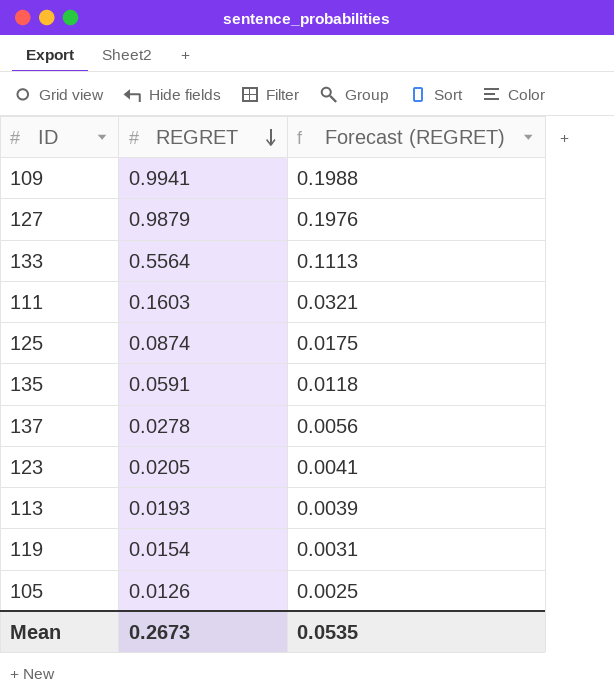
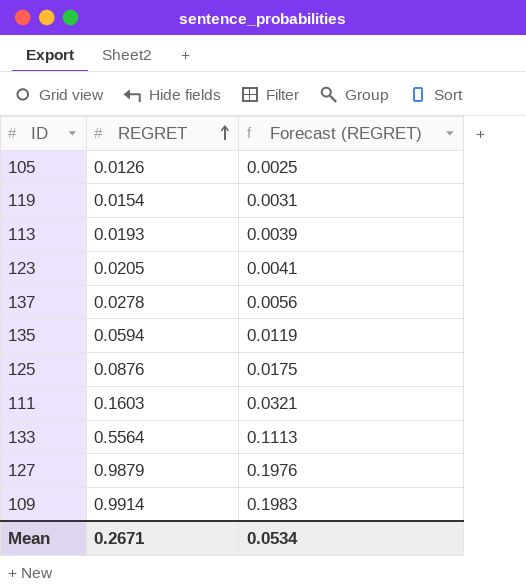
row order: REGRET descending -> REGRET ascending
135 | REGRET: 0.0591 -> 0.0594
135 | Forecast (REGRET): 0.0118 -> 0.0119
125 | REGRET: 0.0874 -> 0.0876
109 | REGRET: 0.9941 -> 0.9914
109 | Forecast (REGRET): 0.1988 -> 0.1983
Mean | REGRET: 0.2673 -> 0.2671
Mean | Forecast (REGRET): 0.0535 -> 0.0534

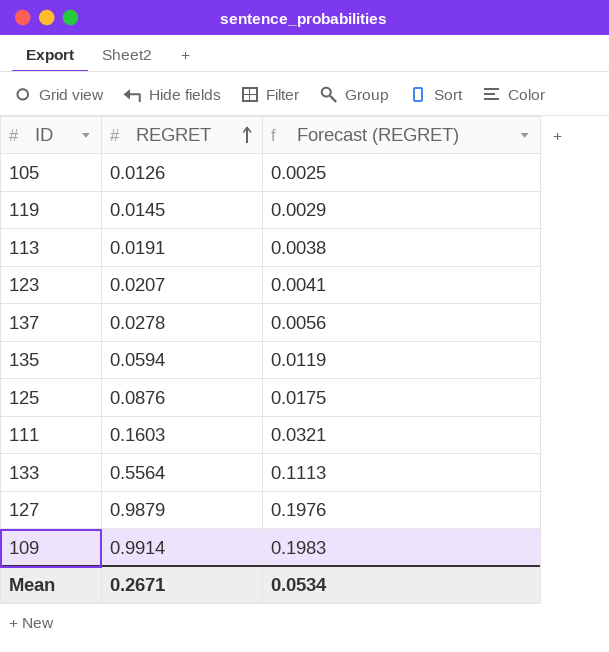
119 | REGRET: 0.0154 -> 0.0145
119 | Forecast (REGRET): 0.0031 -> 0.0029
113 | REGRET: 0.0193 -> 0.0191
113 | Forecast (REGRET): 0.0039 -> 0.0038
123 | REGRET: 0.0205 -> 0.0207

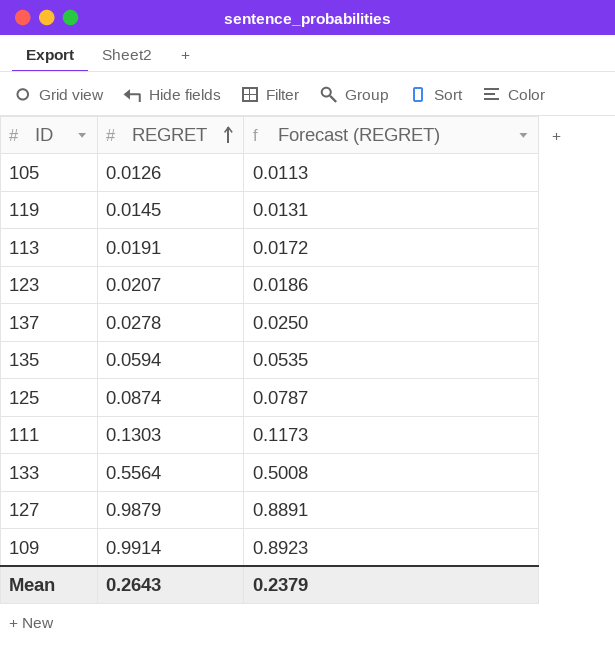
column Forecast (REGRET) | formula: [REGRET] * 0.2 -> [REGRET] * 0.9
125 | REGRET: 0.0876 -> 0.0874
111 | REGRET: 0.1603 -> 0.1303
Mean | REGRET: 0.2671 -> 0.2643
Mean | Forecast (REGRET): 0.0534 -> 0.2379

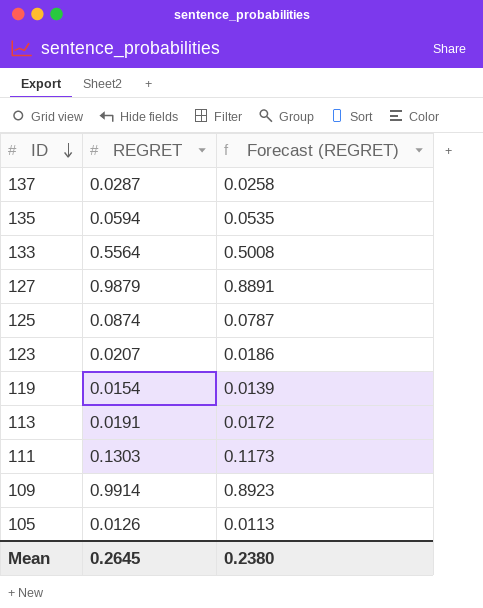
row order: REGRET ascending -> ID descending
137 | REGRET: 0.0278 -> 0.0287
137 | Forecast (REGRET): 0.0250 -> 0.0258
119 | REGRET: 0.0145 -> 0.0154
119 | Forecast (REGRET): 0.0131 -> 0.0139
Mean | REGRET: 0.2643 -> 0.2645
Mean | Forecast (REGRET): 0.2379 -> 0.2380

